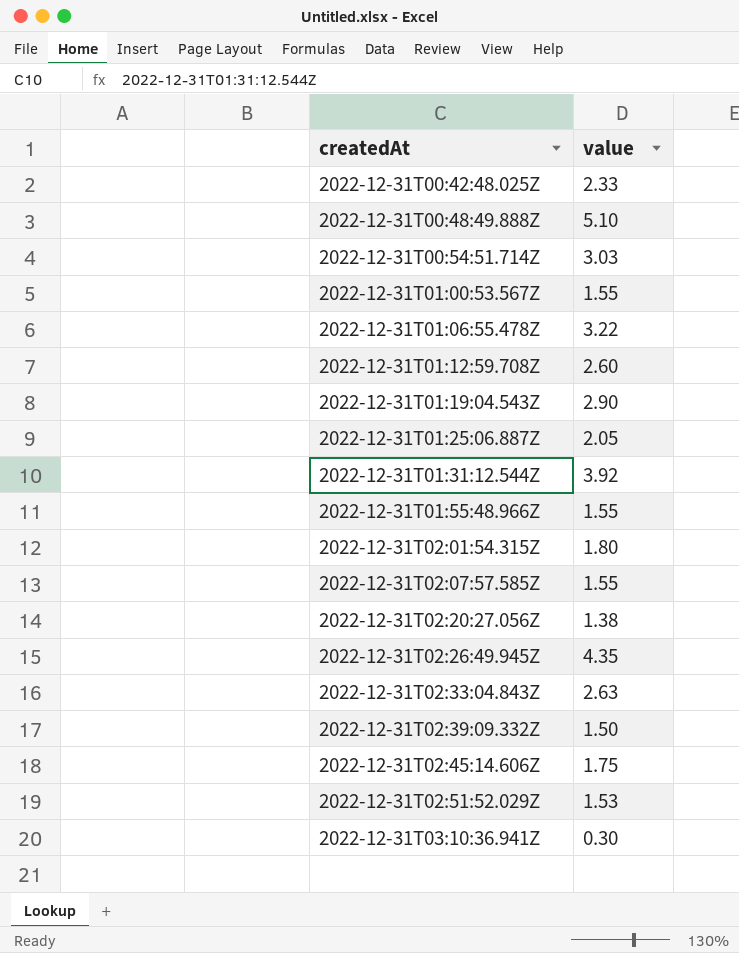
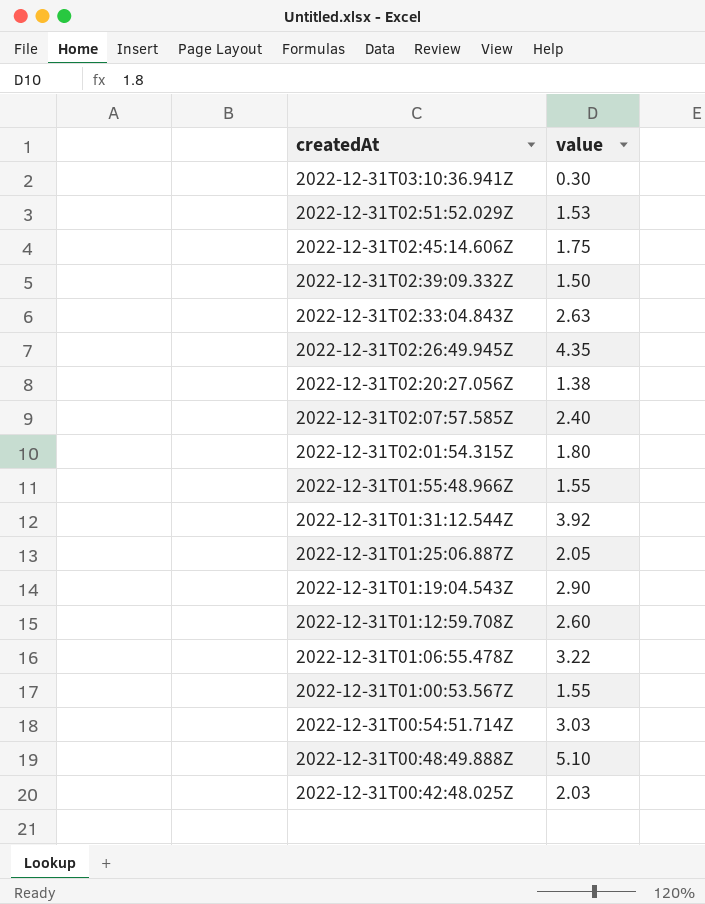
row order: createdAt ascending -> createdAt descending
2022-12-31T02:07:57.585Z | value: 1.55 -> 2.40
2022-12-31T00:42:48.025Z | value: 2.33 -> 2.03

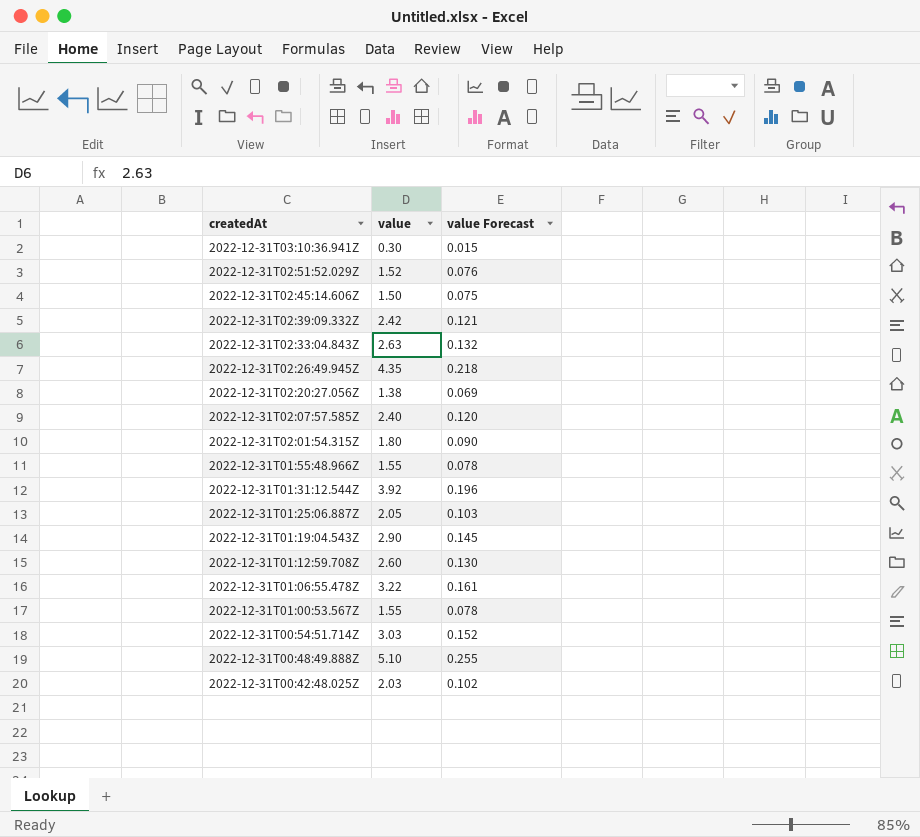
column value Forecast | formula: none -> [value] * 0.05
2022-12-31T02:51:52.029Z | value: 1.53 -> 1.52
2022-12-31T02:45:14.606Z | value: 1.75 -> 1.50
2022-12-31T02:39:09.332Z | value: 1.50 -> 2.42

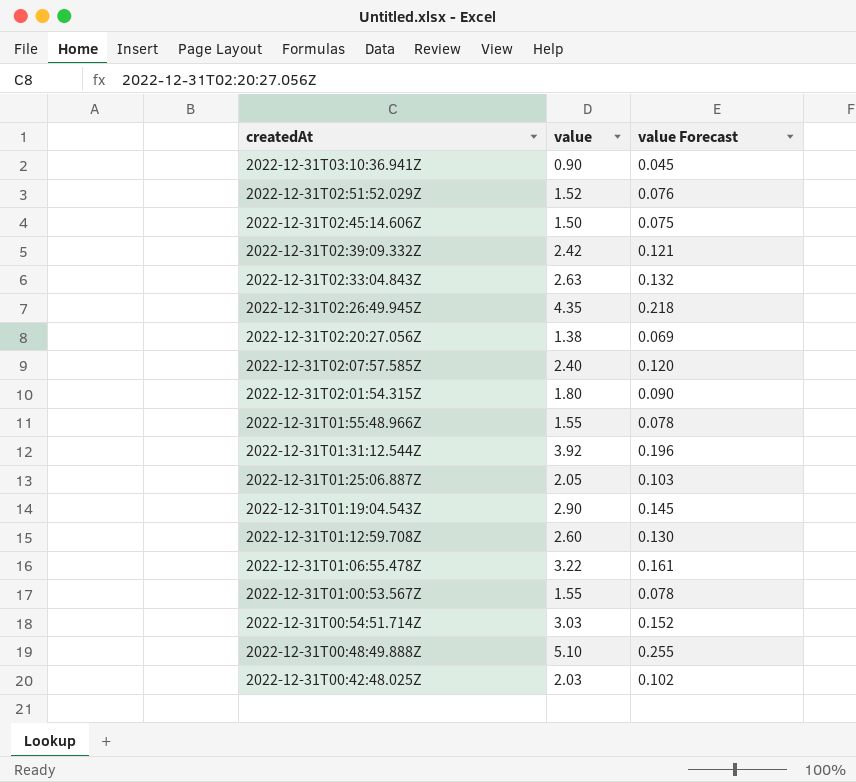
2022-12-31T03:10:36.941Z | value: 0.30 -> 0.90
2022-12-31T03:10:36.941Z | value Forecast: 0.015 -> 0.045

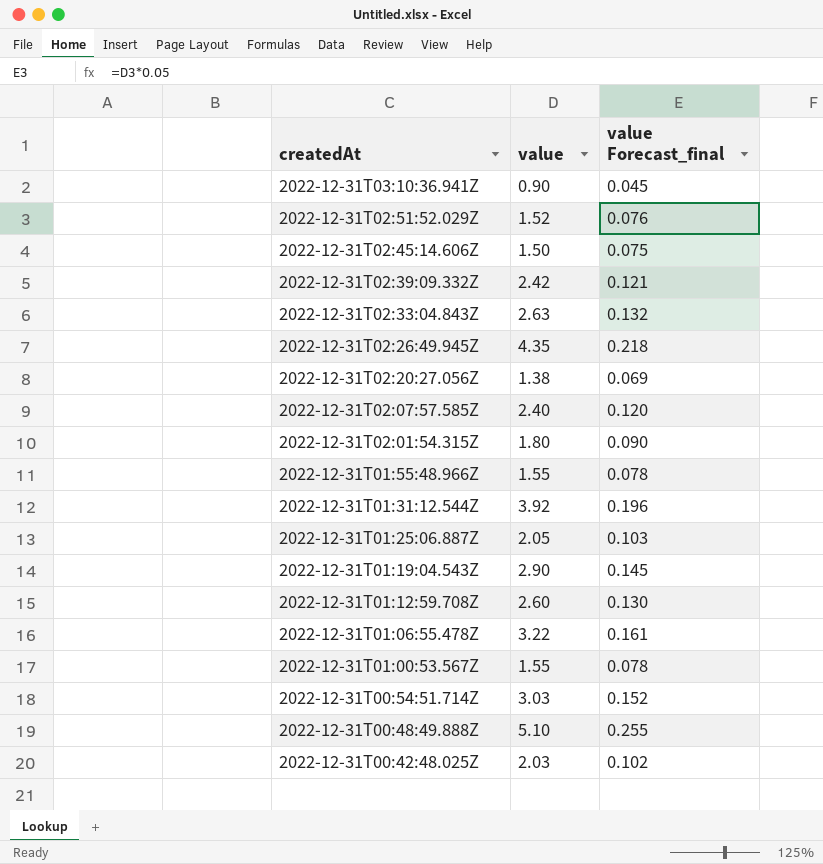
column name: value Forecast -> value Forecast_final

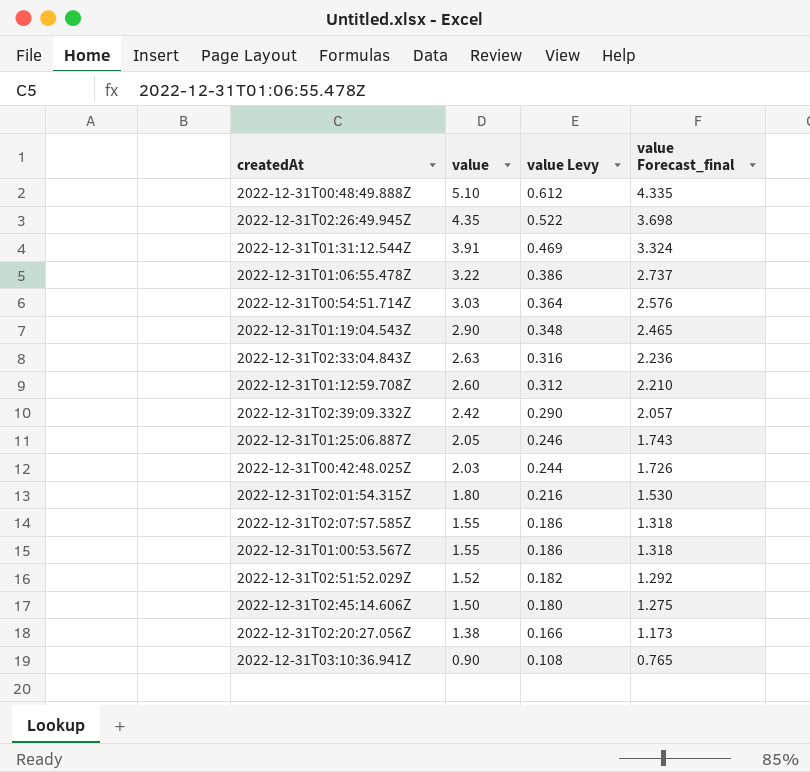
row order: createdAt descending -> value descending
column value Levy | formula: none -> [value] * 0.12
column value Forecast_final | formula: [value] * 0.05 -> [value] * 0.85
row 2022-12-31T01:55:48.966Z: 1.55 | 0.078 -> none
2022-12-31T01:31:12.544Z | value: 3.92 -> 3.91
2022-12-31T02:07:57.585Z | value: 2.40 -> 1.55

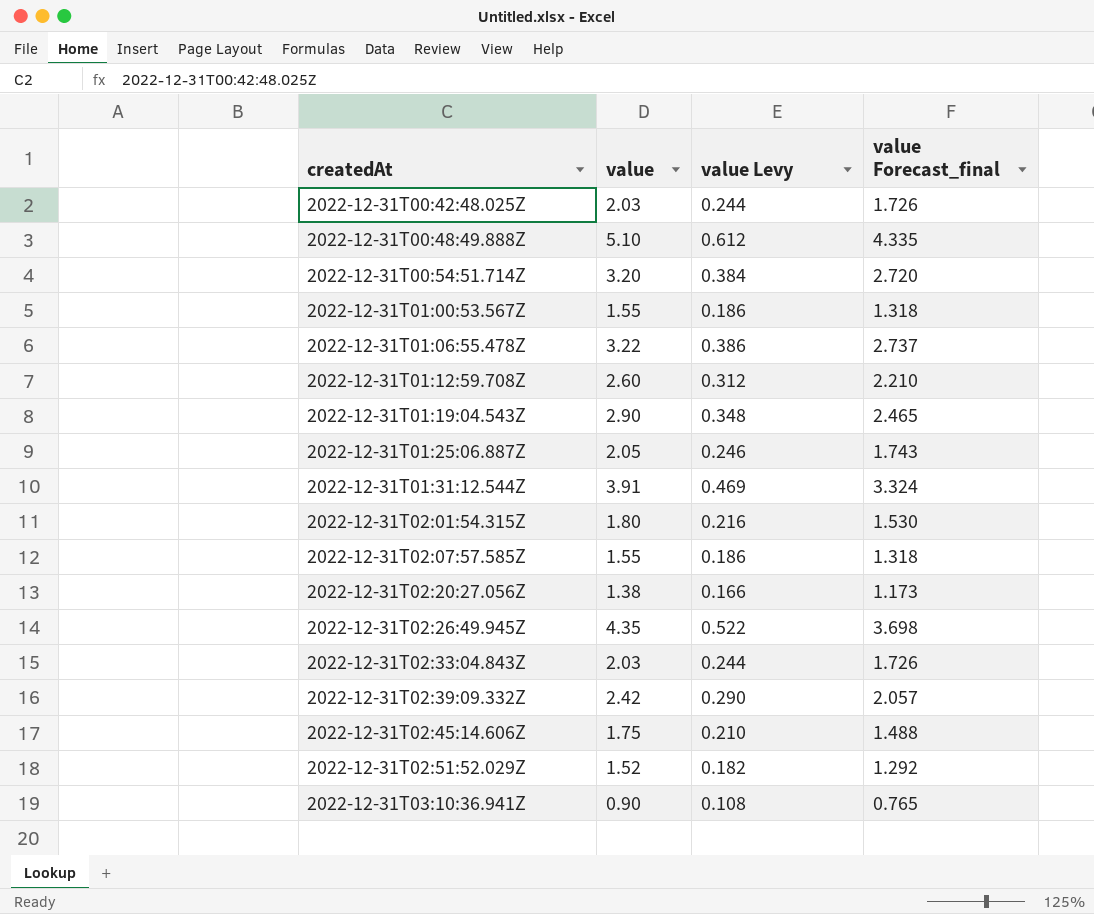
row order: value descending -> createdAt ascending
2022-12-31T00:54:51.714Z | value: 3.03 -> 3.20
2022-12-31T00:54:51.714Z | value Levy: 0.364 -> 0.384
2022-12-31T00:54:51.714Z | value Forecast_final: 2.576 -> 2.720
2022-12-31T02:33:04.843Z | value: 2.63 -> 2.03
2022-12-31T02:33:04.843Z | value Levy: 0.316 -> 0.244
2022-12-31T02:33:04.843Z | value Forecast_final: 2.236 -> 1.726
2022-12-31T02:45:14.606Z | value: 1.50 -> 1.75
2022-12-31T02:45:14.606Z | value Levy: 0.180 -> 0.210
2022-12-31T02:45:14.606Z | value Forecast_final: 1.275 -> 1.488

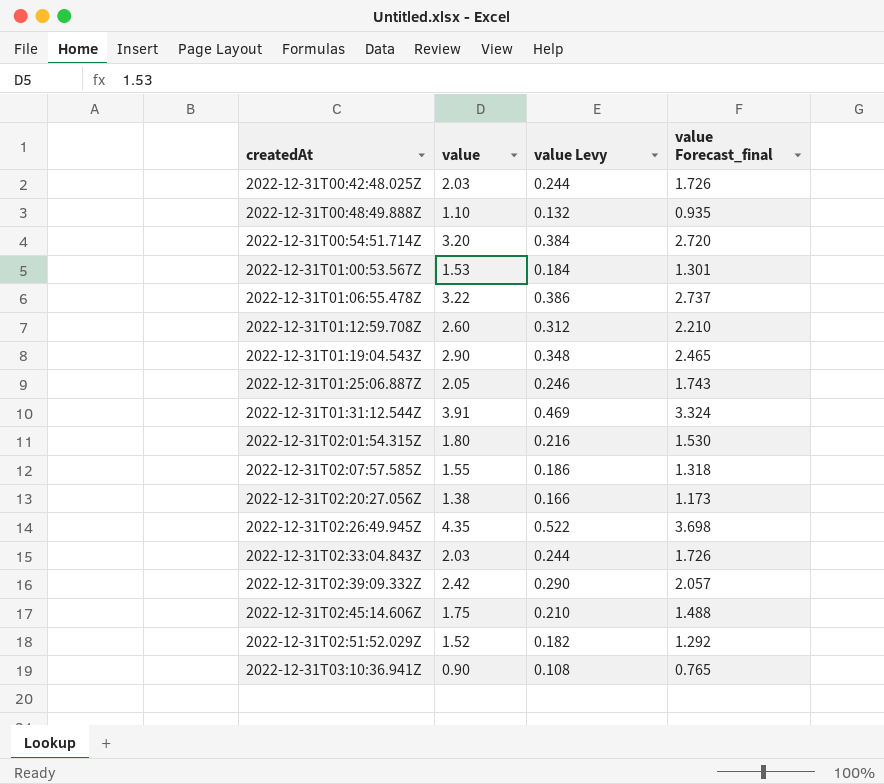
2022-12-31T00:48:49.888Z | value: 5.10 -> 1.10
2022-12-31T00:48:49.888Z | value Levy: 0.612 -> 0.132
2022-12-31T00:48:49.888Z | value Forecast_final: 4.335 -> 0.935
2022-12-31T01:00:53.567Z | value: 1.55 -> 1.53
2022-12-31T01:00:53.567Z | value Levy: 0.186 -> 0.184
2022-12-31T01:00:53.567Z | value Forecast_final: 1.318 -> 1.301

